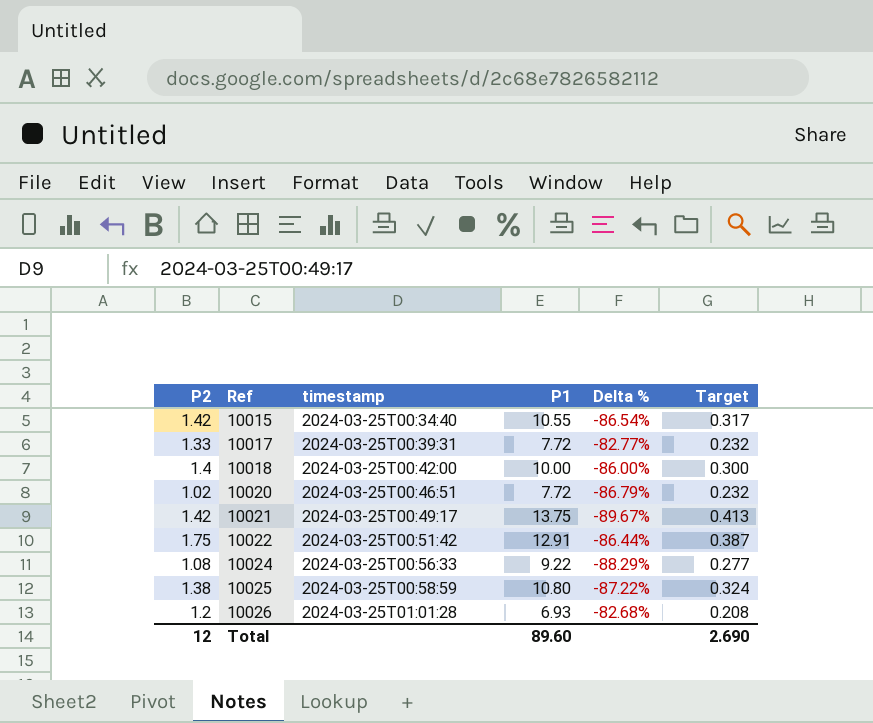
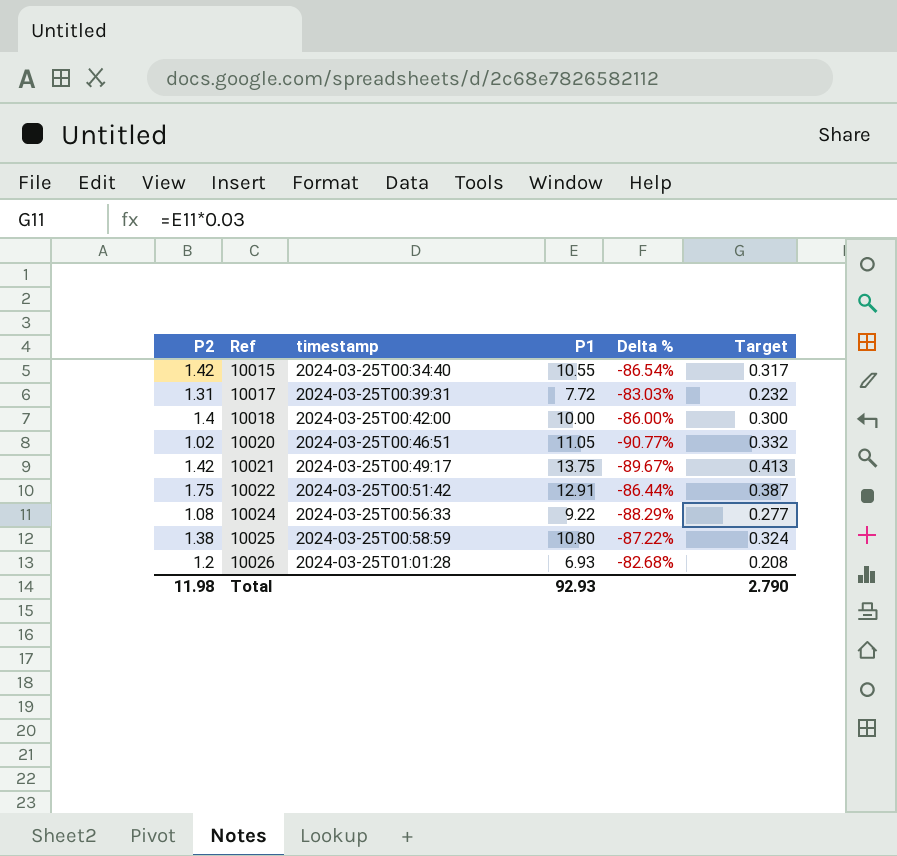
10017 | P2: 1.33 -> 1.31
10017 | Delta %: -82.77% -> -83.03%
10020 | P1: 7.72 -> 11.05
10020 | Delta %: -86.79% -> -90.77%
10020 | Target: 0.232 -> 0.332
Total | P2: 12 -> 11.98
Total | P1: 89.60 -> 92.93
Total | Target: 2.690 -> 2.790

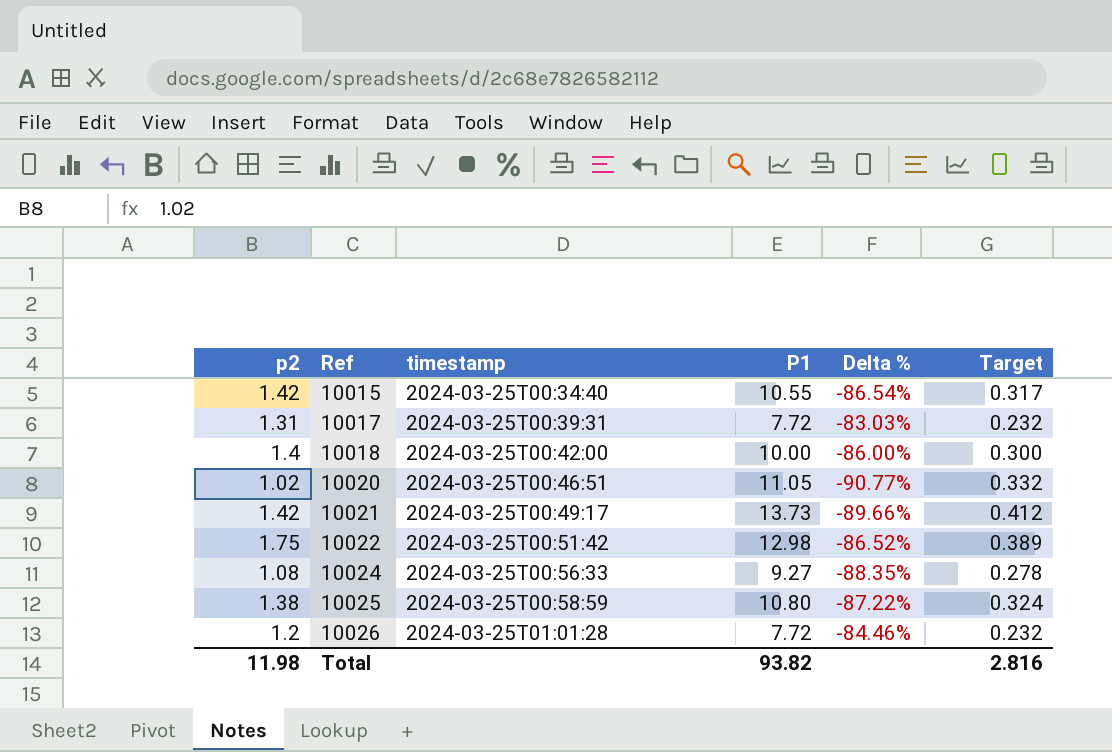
column name: P2 -> p2
10021 | P1: 13.75 -> 13.73
10021 | Delta %: -89.67% -> -89.66%
10021 | Target: 0.413 -> 0.412
10022 | P1: 12.91 -> 12.98
10022 | Delta %: -86.44% -> -86.52%
10022 | Target: 0.387 -> 0.389
10024 | P1: 9.22 -> 9.27
10024 | Delta %: -88.29% -> -88.35%
10024 | Target: 0.277 -> 0.278
10026 | P1: 6.93 -> 7.72
10026 | Delta %: -82.68% -> -84.46%
10026 | Target: 0.208 -> 0.232
Total | P1: 92.93 -> 93.82
Total | Target: 2.790 -> 2.816

